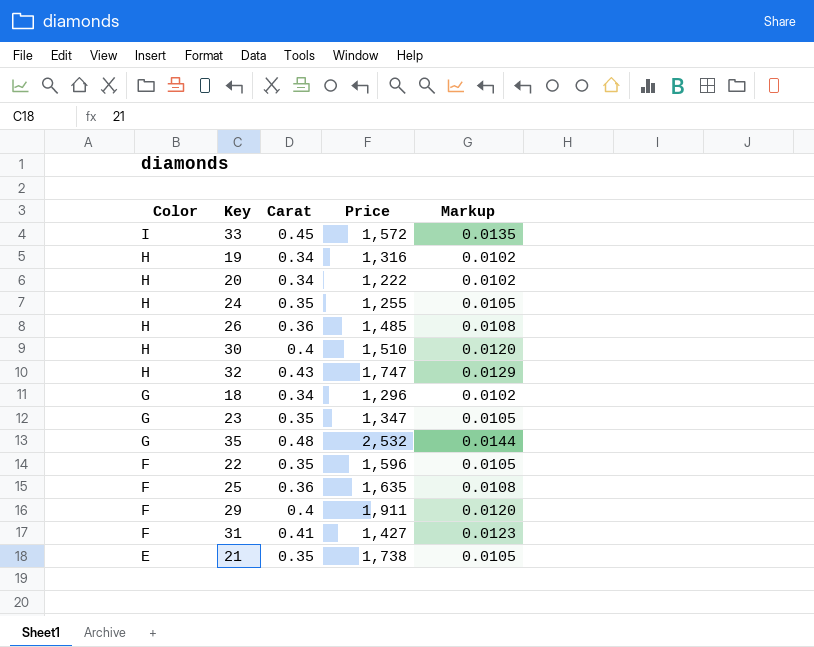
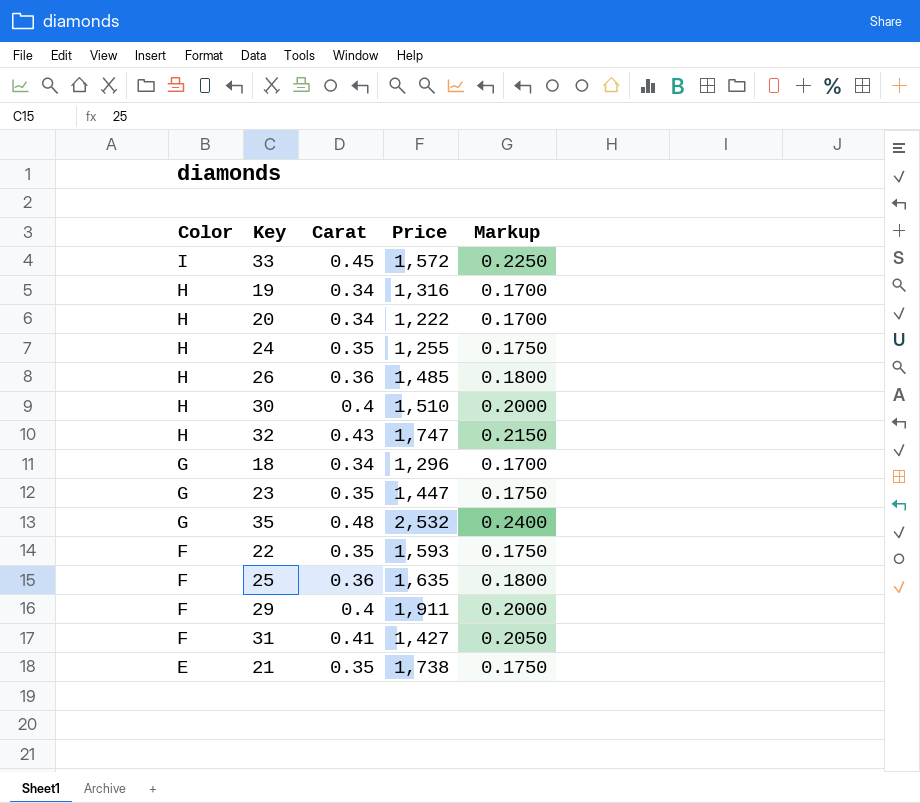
column Markup | formula: [Carat] * 0.03 -> [Carat] * 0.5
23 | Price: 1,347 -> 1,447
22 | Price: 1,596 -> 1,593

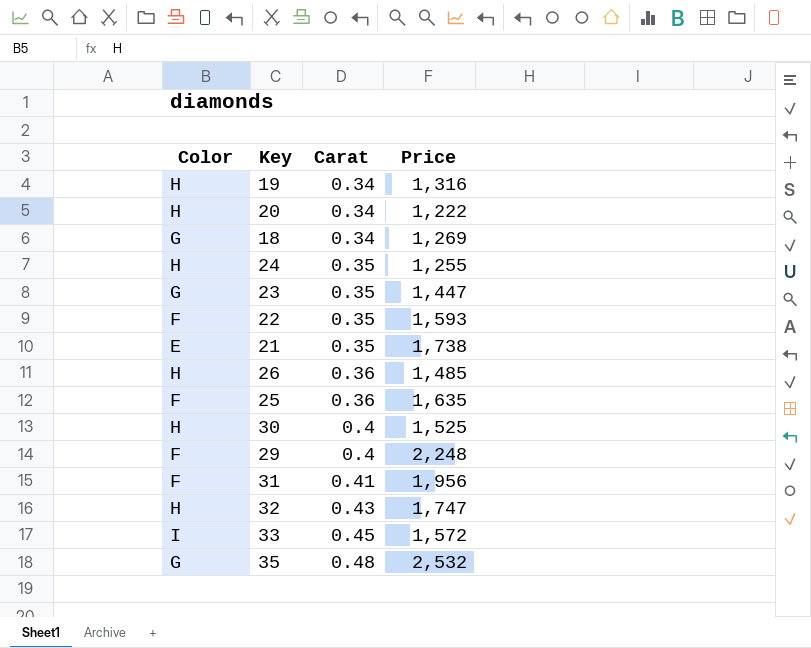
row order: Color descending -> Carat ascending
column Markup | formula: [Carat] * 0.5 -> none
18 | Price: 1,296 -> 1,269
30 | Price: 1,510 -> 1,525
29 | Price: 1,911 -> 2,248
31 | Price: 1,427 -> 1,956

